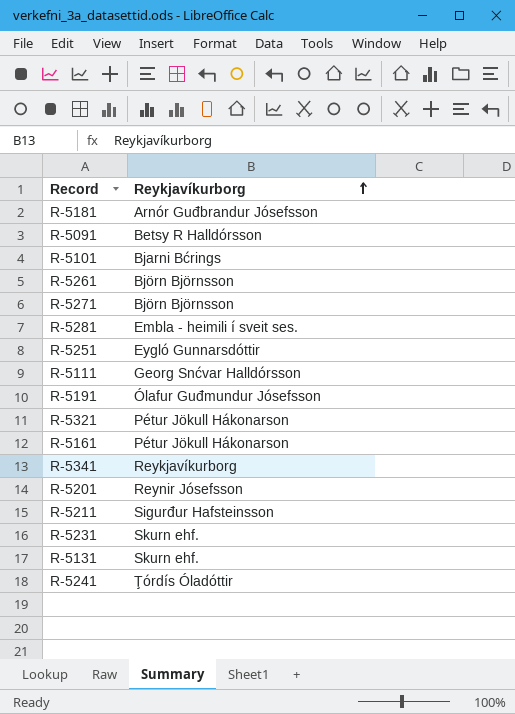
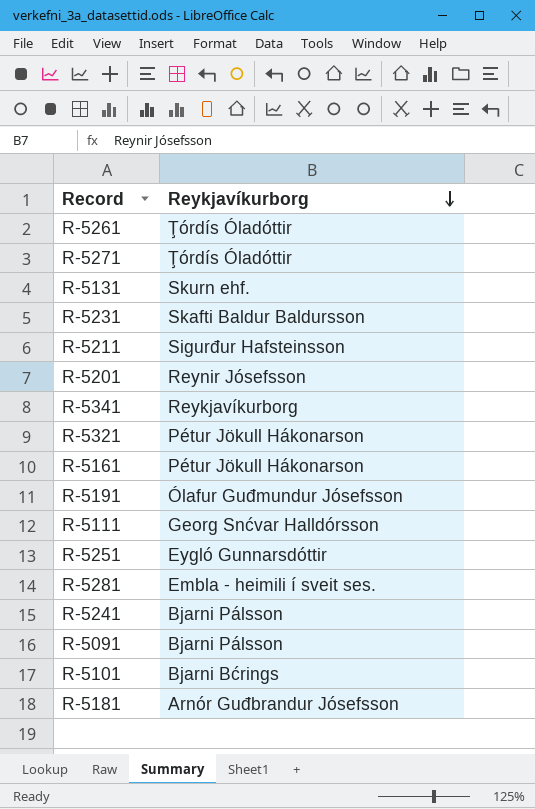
row order: Reykjavíkurborg ascending -> Reykjavíkurborg descending
R-5261 | Reykjavíkurborg: Björn Björnsson -> Ţórdís Óladóttir
R-5271 | Reykjavíkurborg: Björn Björnsson -> Ţórdís Óladóttir
R-5231 | Reykjavíkurborg: Skurn ehf. -> Skafti Baldur Baldursson
R-5241 | Reykjavíkurborg: Ţórdís Óladóttir -> Bjarni Pálsson
R-5091 | Reykjavíkurborg: Betsy R Halldórsson -> Bjarni Pálsson

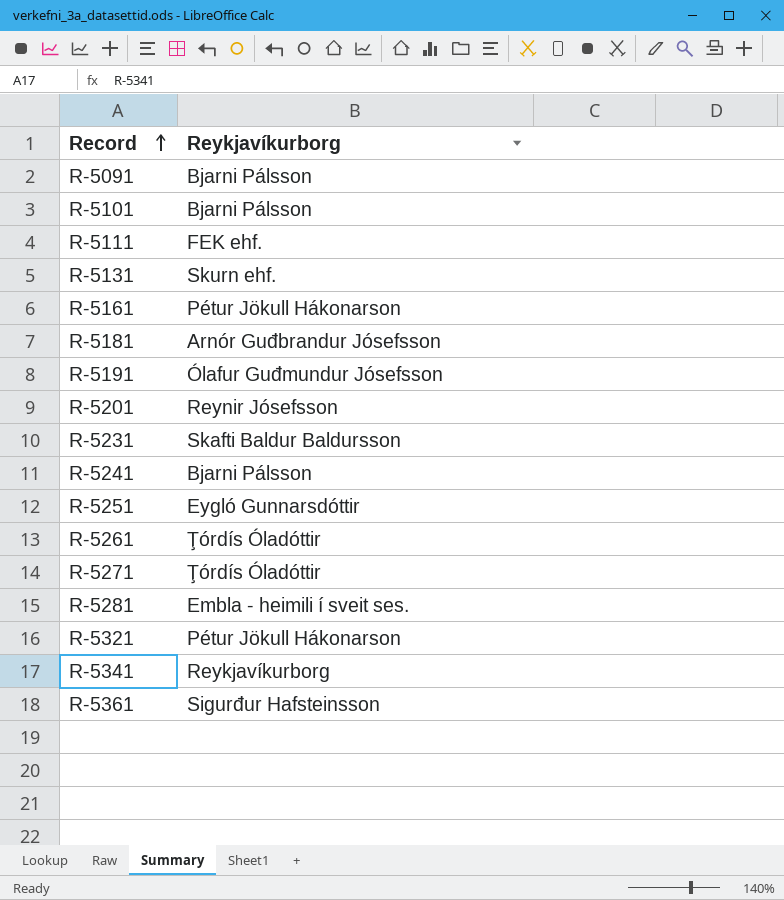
row order: Reykjavíkurborg descending -> Record ascending
row R-5211: Sigurđur Hafsteinsson -> none
R-5101 | Reykjavíkurborg: Bjarni Bćrings -> Bjarni Pálsson
R-5111 | Reykjavíkurborg: Georg Snćvar Halldórsson -> FEK ehf.
row R-5361: none -> Sigurđur Hafsteinsson

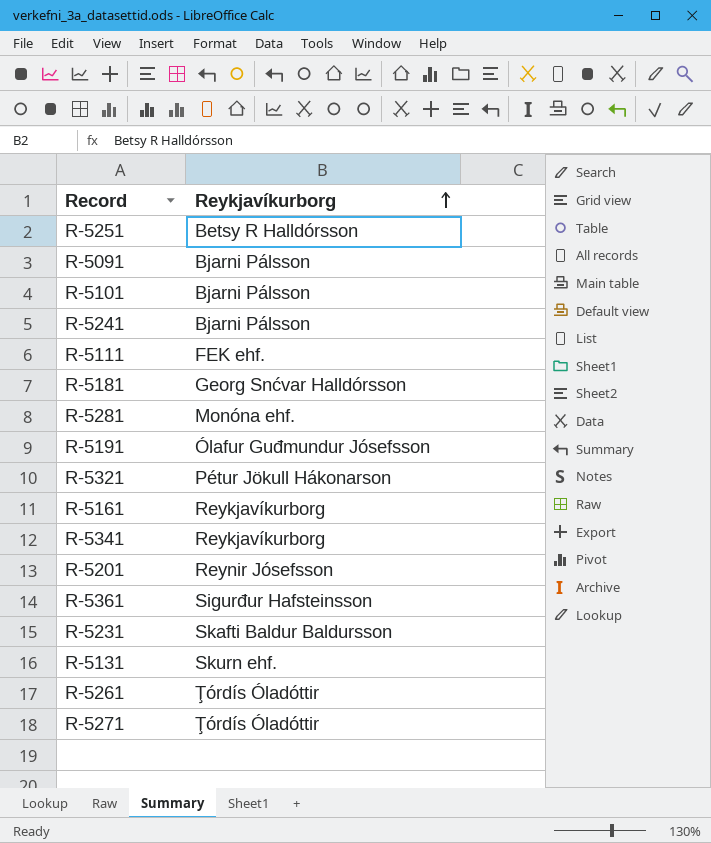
row order: Record ascending -> Reykjavíkurborg ascending
R-5251 | Reykjavíkurborg: Eygló Gunnarsdóttir -> Betsy R Halldórsson
R-5181 | Reykjavíkurborg: Arnór Guđbrandur Jósefsson -> Georg Snćvar Halldórsson
R-5281 | Reykjavíkurborg: Embla - heimili í sveit ses. -> Monóna ehf.
R-5161 | Reykjavíkurborg: Pétur Jökull Hákonarson -> Reykjavíkurborg

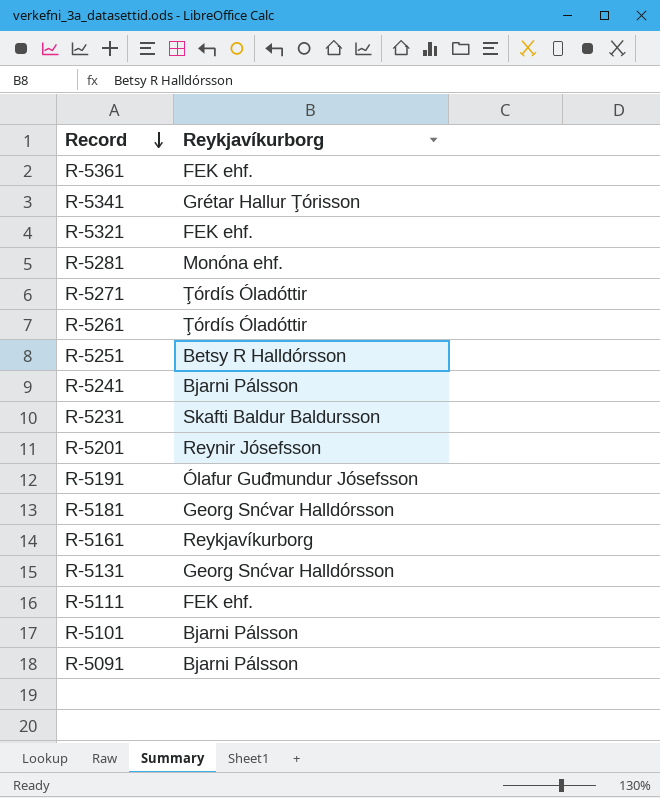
row order: Reykjavíkurborg ascending -> Record descending
R-5361 | Reykjavíkurborg: Sigurđur Hafsteinsson -> FEK ehf.
R-5341 | Reykjavíkurborg: Reykjavíkurborg -> Grétar Hallur Ţórisson
R-5321 | Reykjavíkurborg: Pétur Jökull Hákonarson -> FEK ehf.
R-5131 | Reykjavíkurborg: Skurn ehf. -> Georg Snćvar Halldórsson

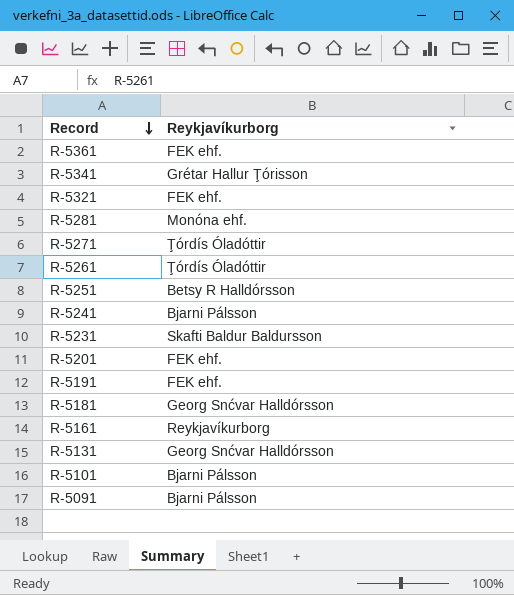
row R-5111: FEK ehf. -> none
R-5201 | Reykjavíkurborg: Reynir Jósefsson -> FEK ehf.
R-5191 | Reykjavíkurborg: Ólafur Guđmundur Jósefsson -> FEK ehf.

